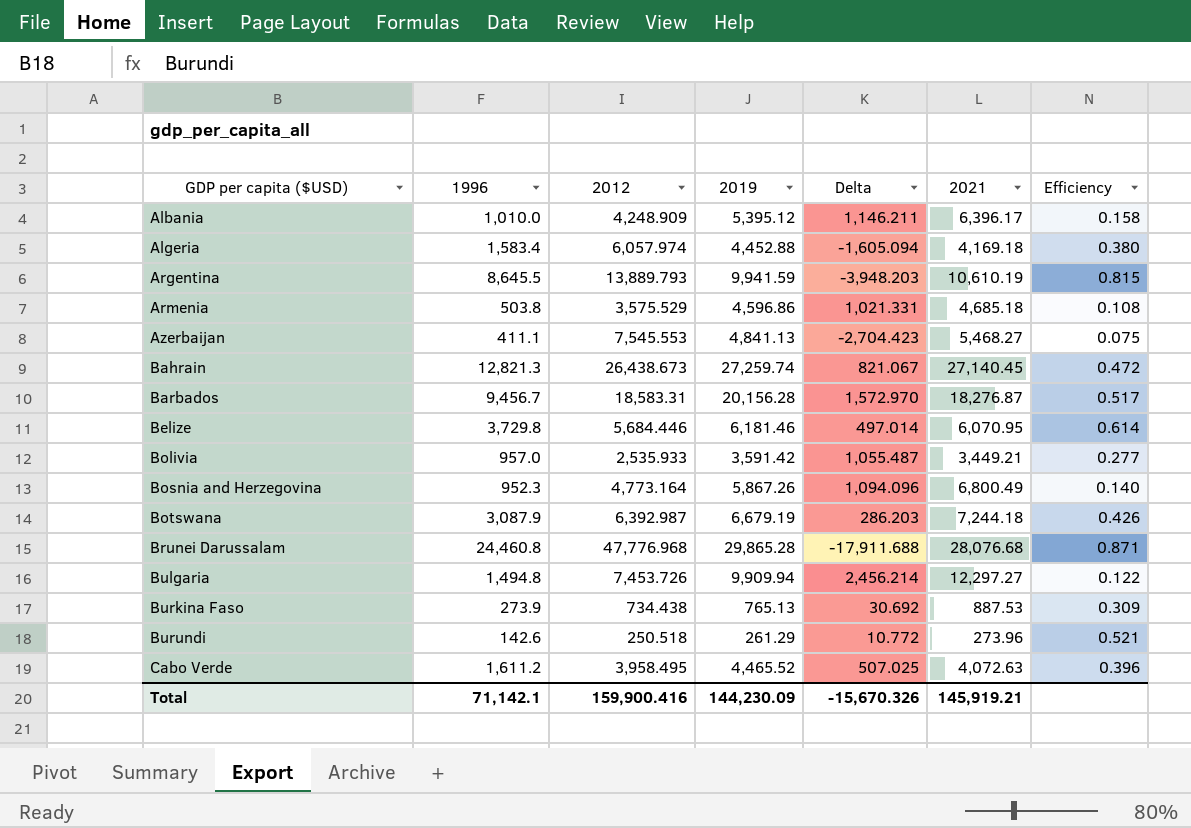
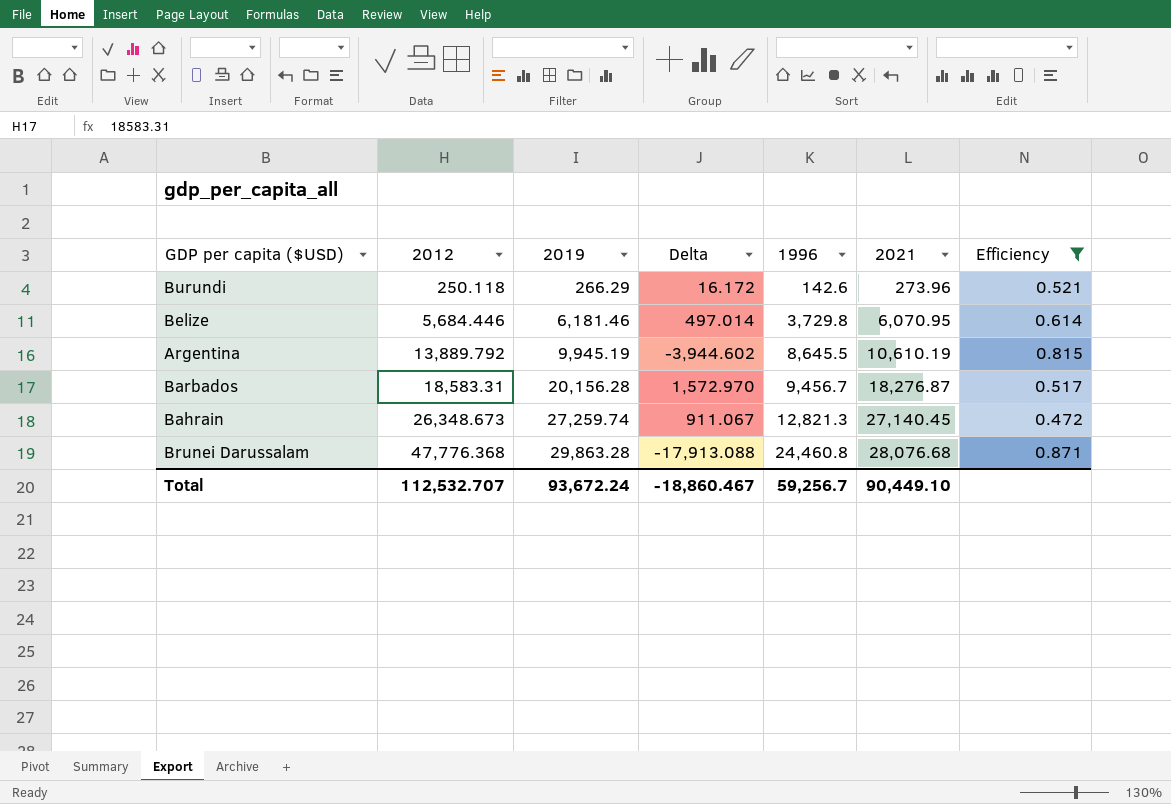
filter: none -> Efficiency >= 0.472
row order: GDP per capita ($USD) ascending -> 2012 ascending
column 1996 | position: 2 -> 5
Burundi | 2012: 250.518 -> 250.118
Burundi | 2019: 261.29 -> 266.29
Burundi | Delta: 10.772 -> 16.172
Argentina | 2012: 13,889.793 -> 13,889.792
Argentina | 2019: 9,941.59 -> 9,945.19
Argentina | Delta: -3,948.203 -> -3,944.602
Bahrain | 2012: 26,438.673 -> 26,348.673
Bahrain | Delta: 821.067 -> 911.067
Brunei Darussalam | 2012: 47,776.968 -> 47,776.368
Brunei Darussalam | 2019: 29,865.28 -> 29,863.28
Brunei Darussalam | Delta: -17,911.688 -> -17,913.088
Total | 2012: 159,900.416 -> 112,532.707
Total | 2019: 144,230.09 -> 93,672.24
Total | Delta: -15,670.326 -> -18,860.467
Total | 1996: 71,142.1 -> 59,256.7
Total | 2021: 145,919.21 -> 90,449.10

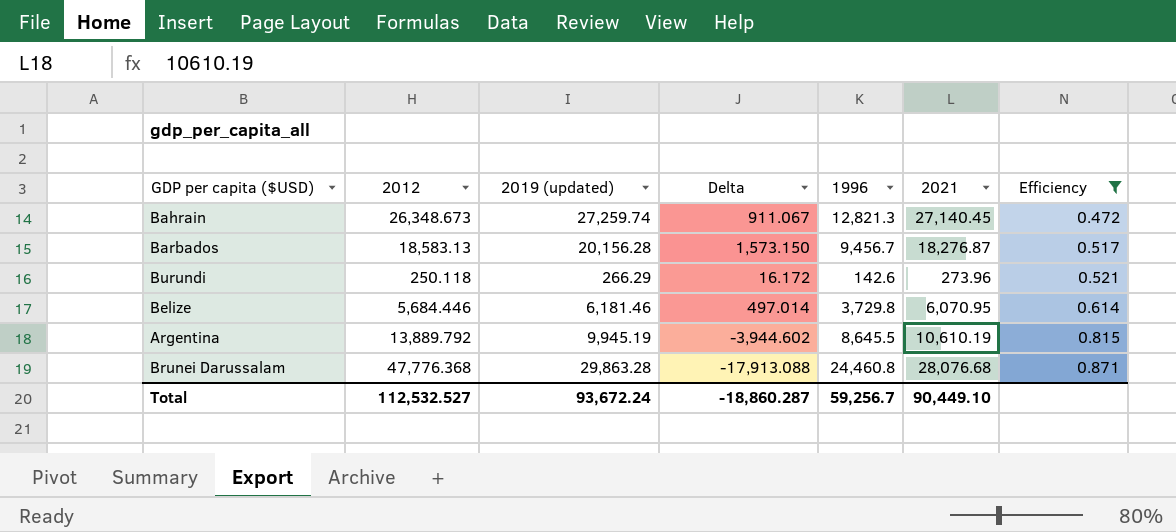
row order: 2012 ascending -> Efficiency ascending
column name: 2019 -> 2019 (updated)
Barbados | 2012: 18,583.31 -> 18,583.13
Barbados | Delta: 1,572.970 -> 1,573.150
Total | 2012: 112,532.707 -> 112,532.527
Total | Delta: -18,860.467 -> -18,860.287

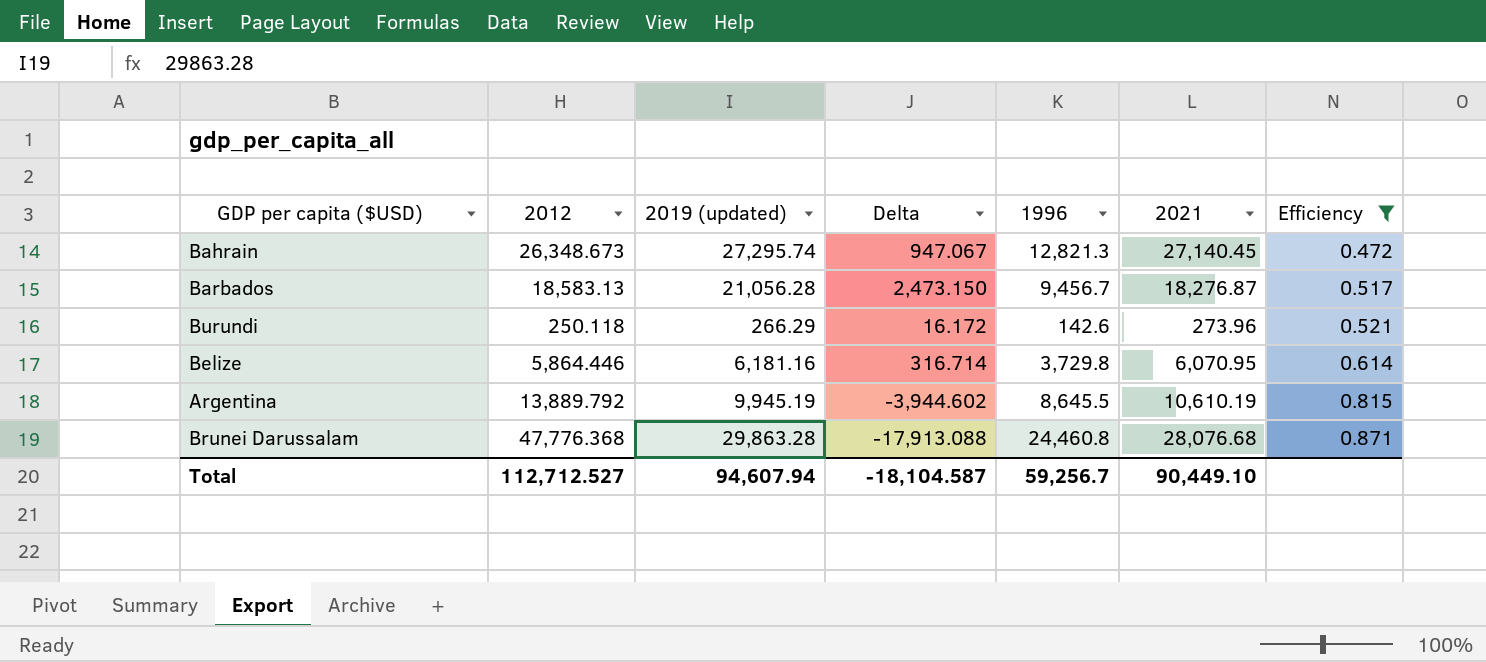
Bahrain | 2019 (updated): 27,259.74 -> 27,295.74
Bahrain | Delta: 911.067 -> 947.067
Barbados | 2019 (updated): 20,156.28 -> 21,056.28
Barbados | Delta: 1,573.150 -> 2,473.150
Belize | 2012: 5,684.446 -> 5,864.446
Belize | 2019 (updated): 6,181.46 -> 6,181.16
Belize | Delta: 497.014 -> 316.714
Total | 2012: 112,532.527 -> 112,712.527
Total | 2019 (updated): 93,672.24 -> 94,607.94
Total | Delta: -18,860.287 -> -18,104.587

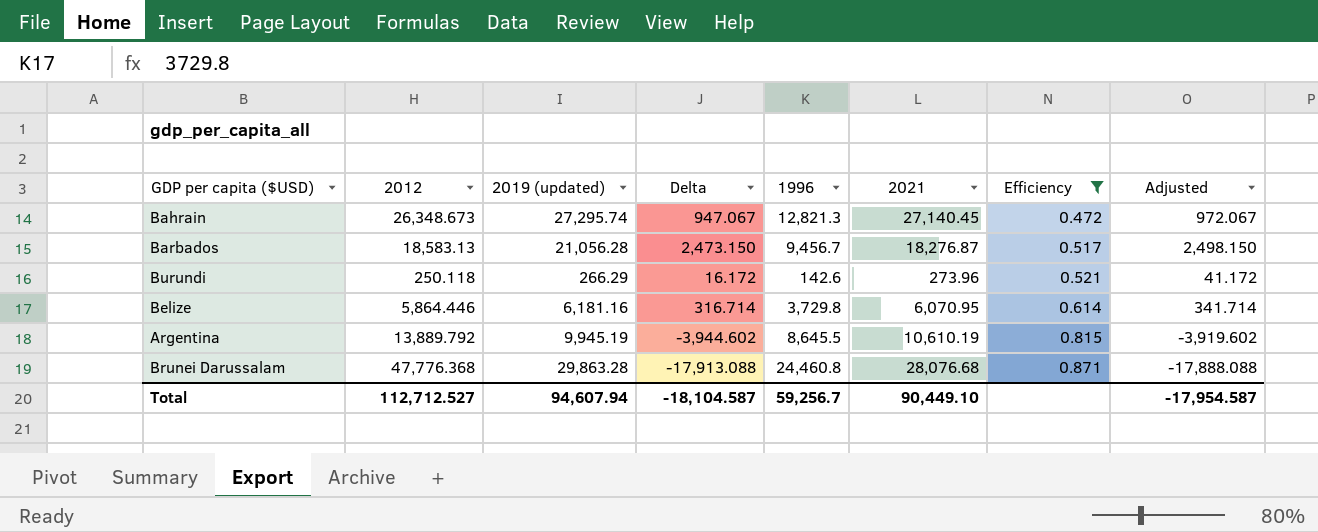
column Adjusted | formula: none -> [Delta] + 25

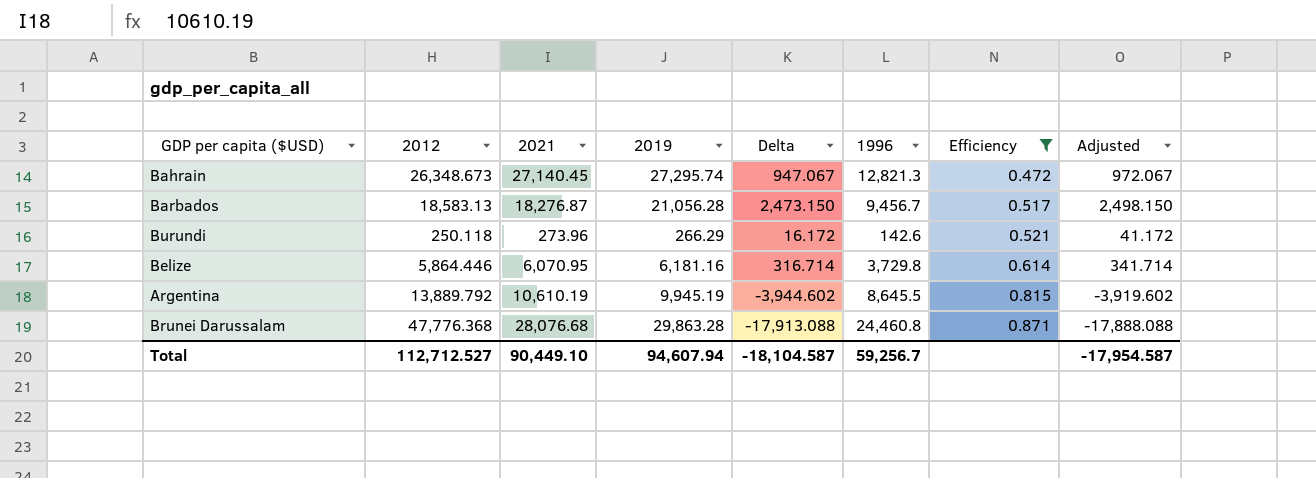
column 2021 | position: 6 -> 3
column name: 2019 (updated) -> 2019

